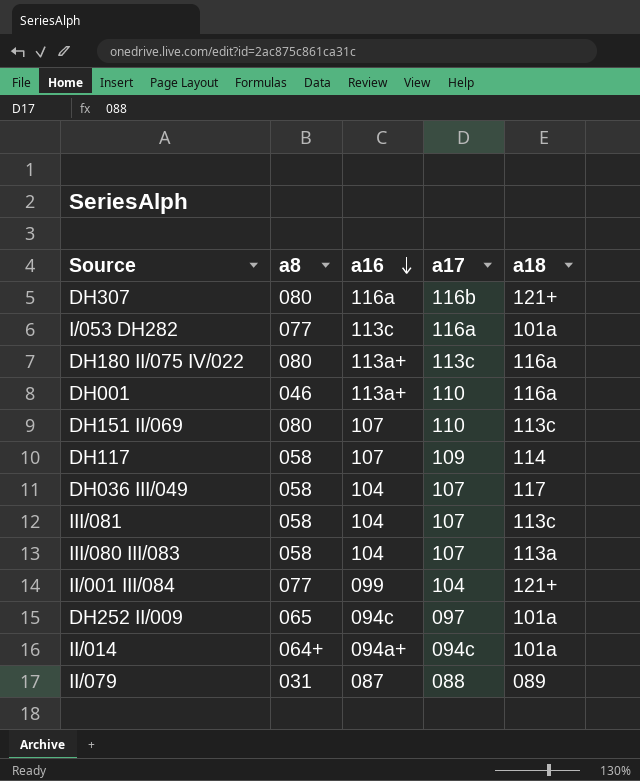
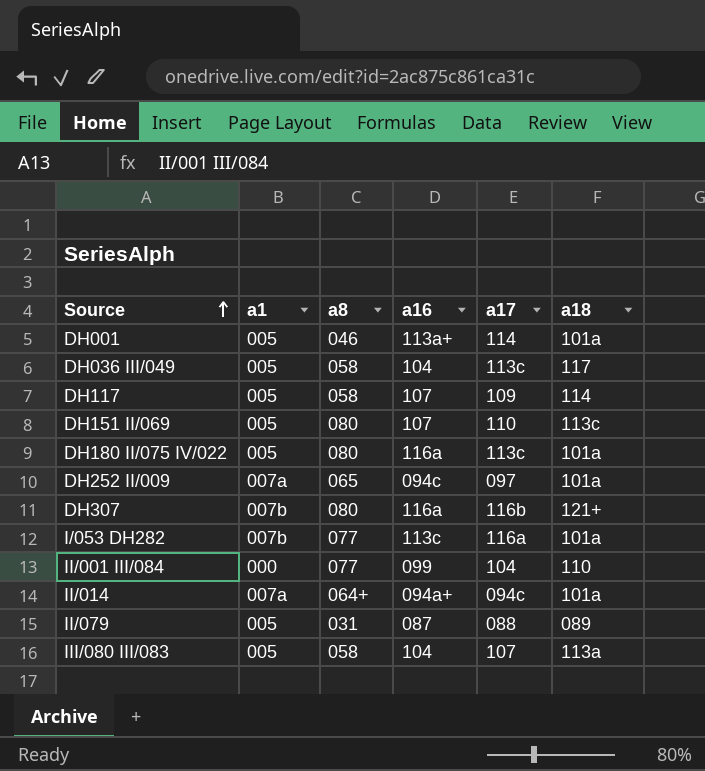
row order: a16 descending -> Source ascending
column a1 | position: none -> 2
row III/081: 058 | 104 | 107 | 113c -> none
DH001 | a17: 110 -> 114
DH001 | a18: 116a -> 101a
DH036 III/049 | a17: 107 -> 113c
DH180 II/075 IV/022 | a16: 113a+ -> 116a
DH180 II/075 IV/022 | a18: 116a -> 101a
II/001 III/084 | a18: 121+ -> 110

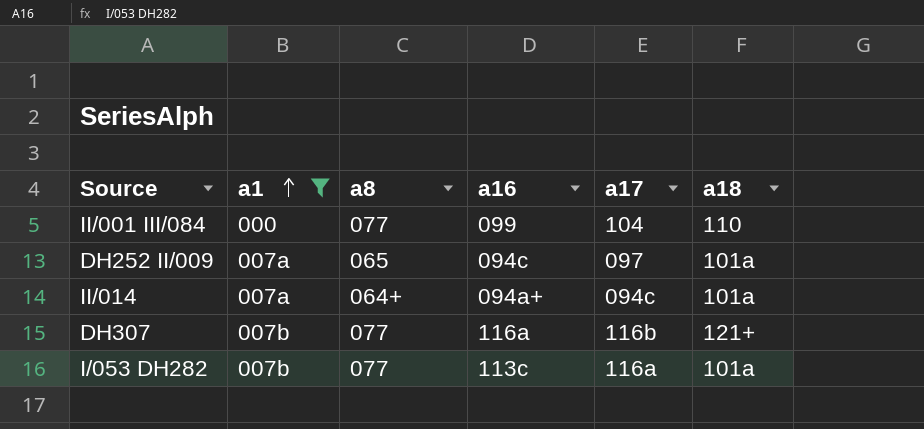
filter: none -> a1 != 005
row order: Source ascending -> a1 ascending
DH307 | a8: 080 -> 077

